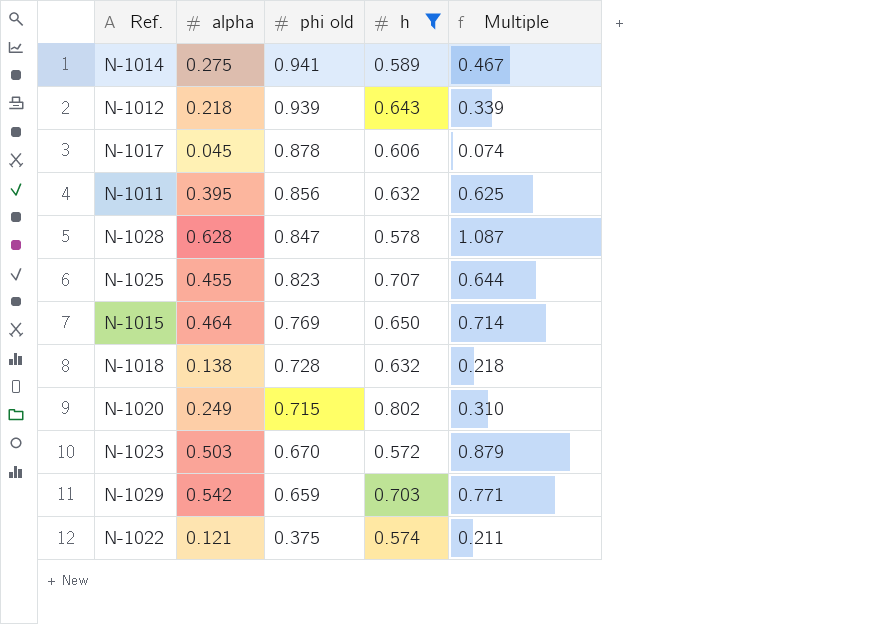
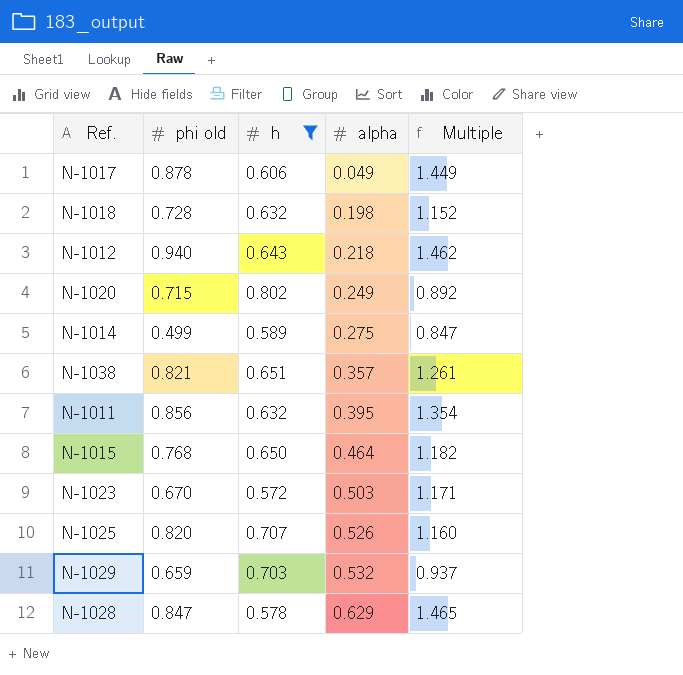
row order: phi old descending -> alpha ascending
column alpha | position: 2 -> 4
column Multiple | formula: [alpha] / [h] -> [phi old] / [h]
row N-1022: 0.121 | 0.375 | 0.574 | 0.211 -> none
N-1017 | alpha: 0.045 -> 0.049
N-1018 | alpha: 0.138 -> 0.198
N-1012 | phi old: 0.939 -> 0.940
N-1014 | phi old: 0.941 -> 0.499
row N-1038: none -> 0.821 | 0.651 | 0.357 | 1.261
N-1015 | phi old: 0.769 -> 0.768
N-1025 | phi old: 0.823 -> 0.820
N-1025 | alpha: 0.455 -> 0.526
N-1029 | alpha: 0.542 -> 0.532
N-1028 | alpha: 0.628 -> 0.629

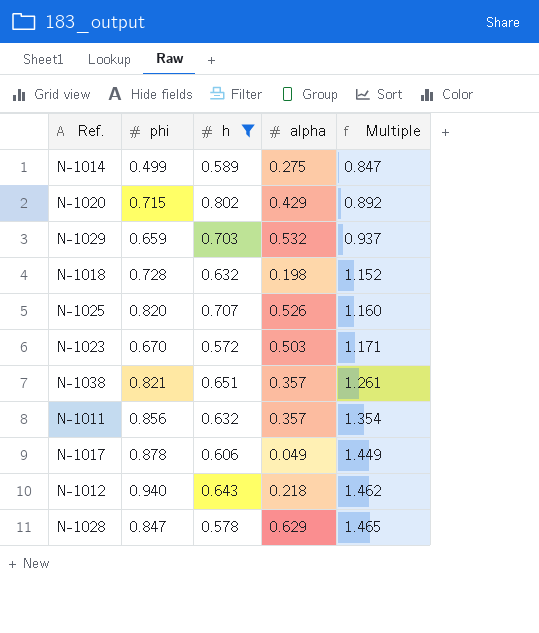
row order: alpha ascending -> Multiple ascending
column name: phi old -> phi
row N-1015: 0.768 | 0.650 | 0.464 | 1.182 -> none
N-1020 | alpha: 0.249 -> 0.429
N-1011 | alpha: 0.395 -> 0.357

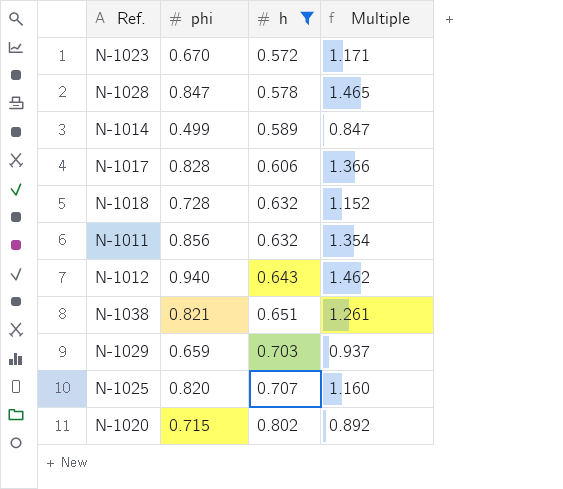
row order: Multiple ascending -> h ascending
column alpha | position: 4 -> none
N-1017 | phi: 0.878 -> 0.828
N-1017 | Multiple: 1.449 -> 1.366

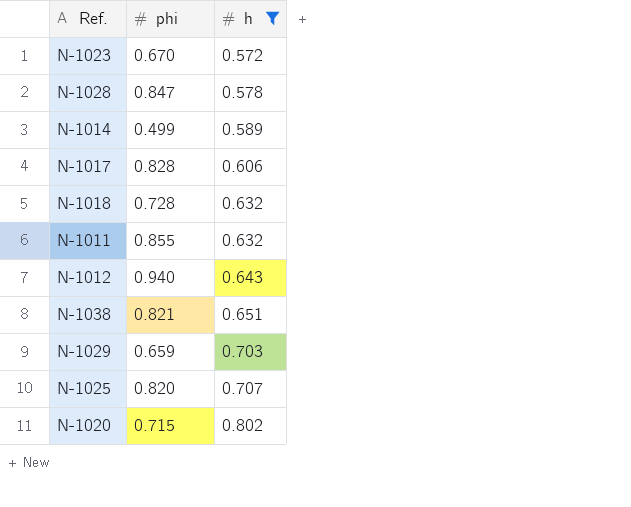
column Multiple | formula: [phi] / [h] -> none
N-1011 | phi: 0.856 -> 0.855

